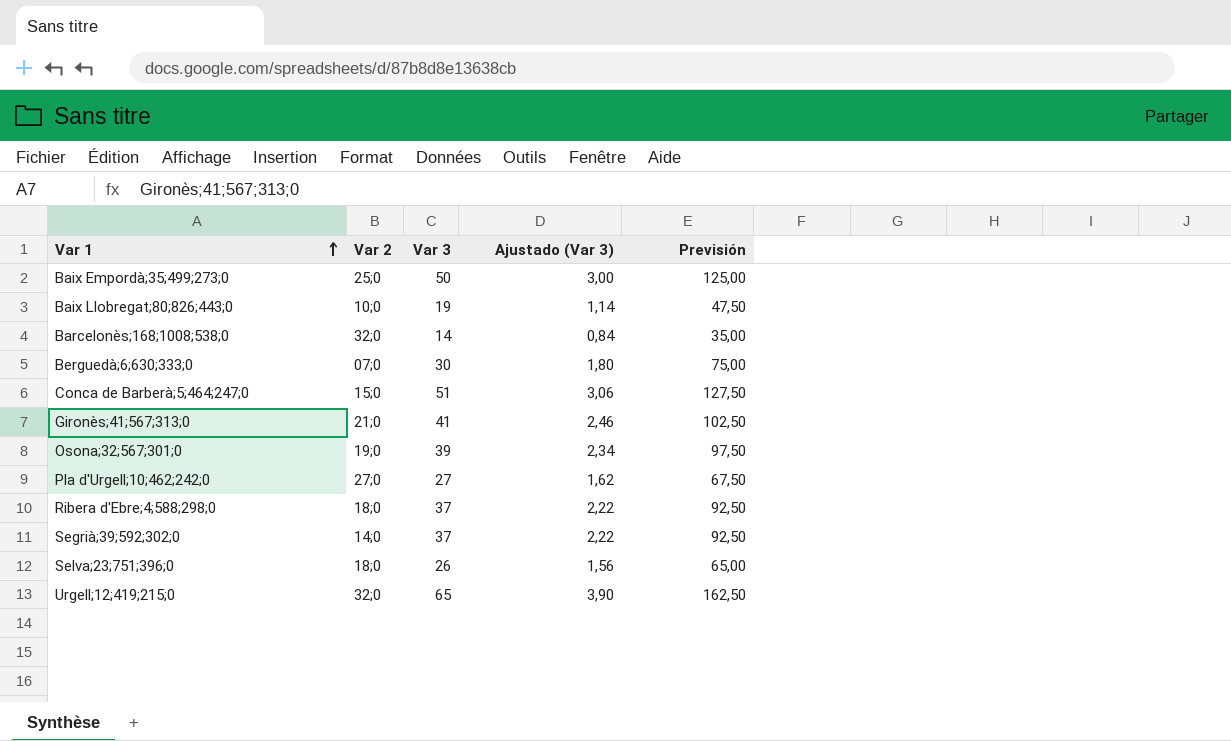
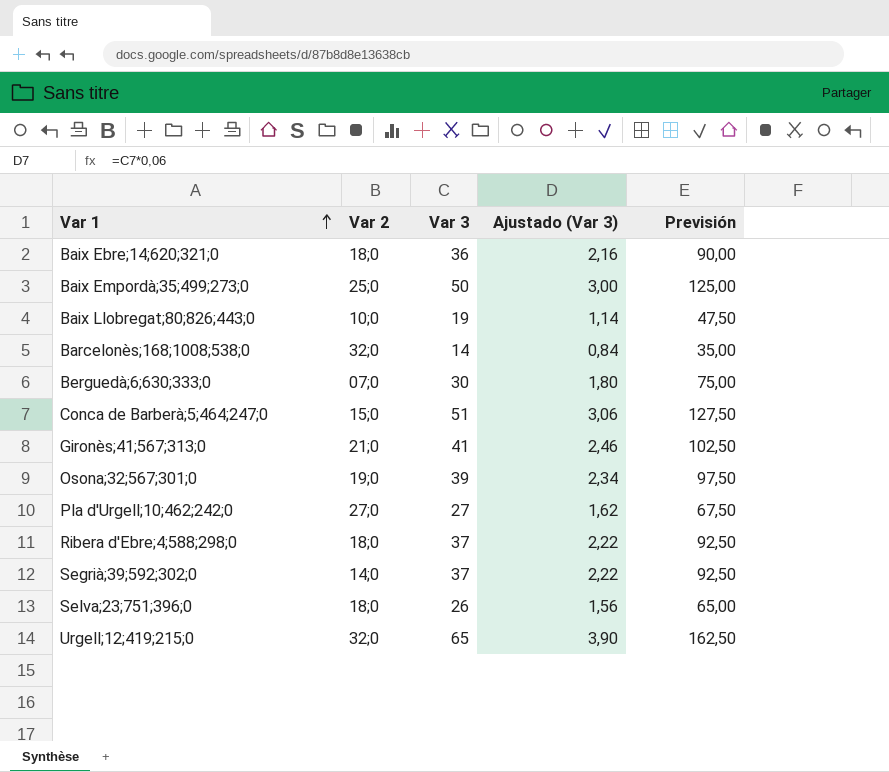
row Baix Ebre;14;620;321;0: none -> 18;0 | 36 | 2,16 | 90,00

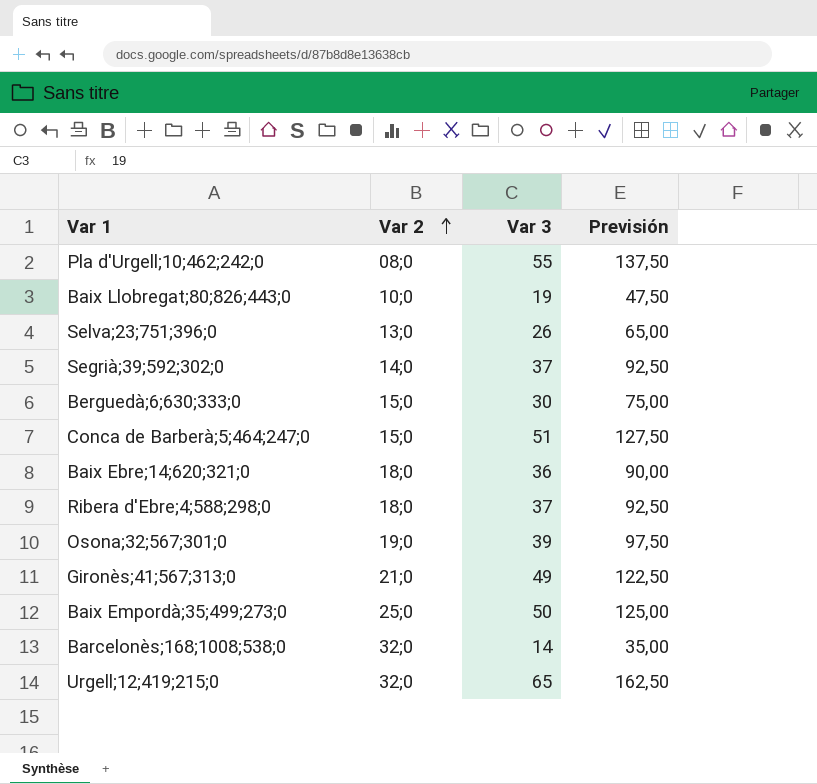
row order: Var 1 ascending -> Var 2 ascending
column Ajustado (Var 3) | formula: [Var 3] * 0,06 -> none
Pla d'Urgell;10;462;242;0 | Var 2: 27;0 -> 08;0
Pla d'Urgell;10;462;242;0 | Var 3: 27 -> 55
Pla d'Urgell;10;462;242;0 | Previsión: 67,50 -> 137,50
Selva;23;751;396;0 | Var 2: 18;0 -> 13;0
Berguedà;6;630;333;0 | Var 2: 07;0 -> 15;0
Gironès;41;567;313;0 | Var 3: 41 -> 49
Gironès;41;567;313;0 | Previsión: 102,50 -> 122,50

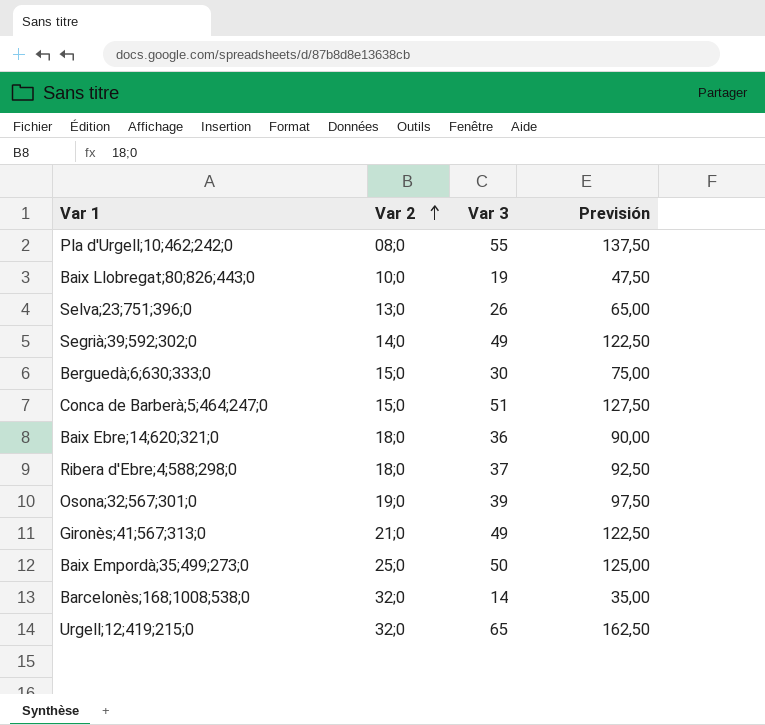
Segrià;39;592;302;0 | Var 3: 37 -> 49
Segrià;39;592;302;0 | Previsión: 92,50 -> 122,50

